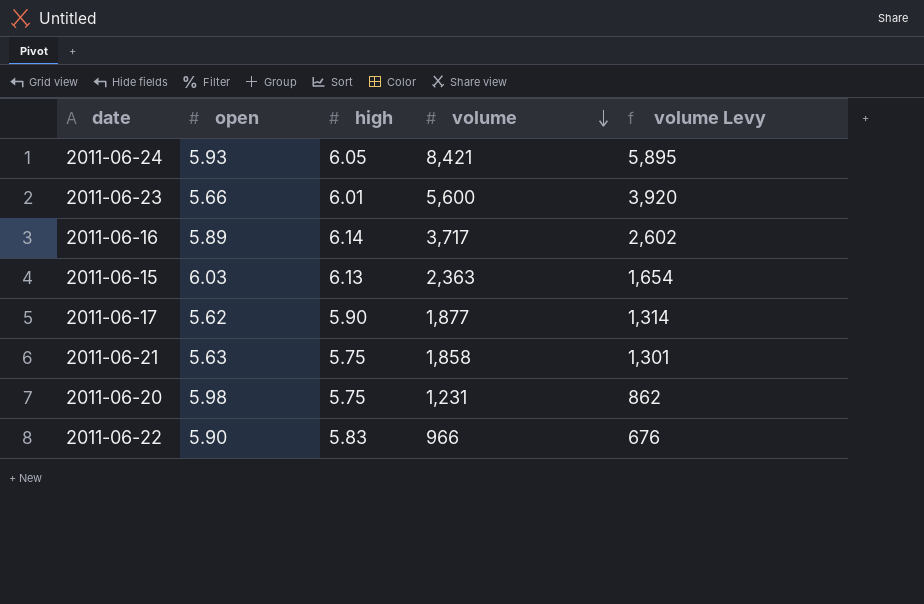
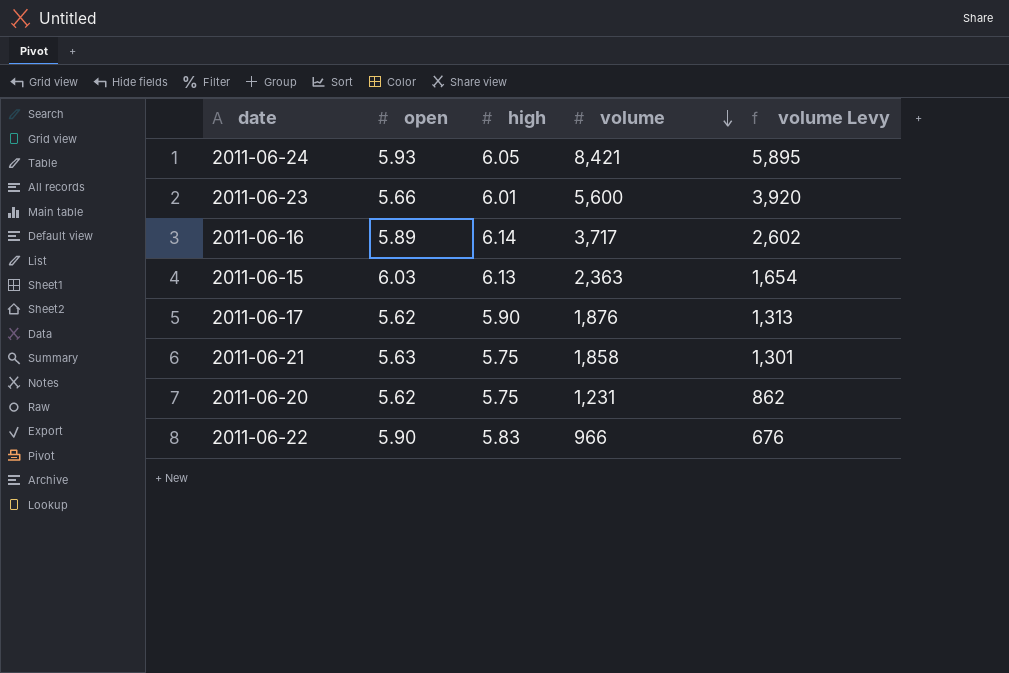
2011-06-17 | volume: 1,877 -> 1,876
2011-06-17 | volume Levy: 1,314 -> 1,313
2011-06-20 | open: 5.98 -> 5.62

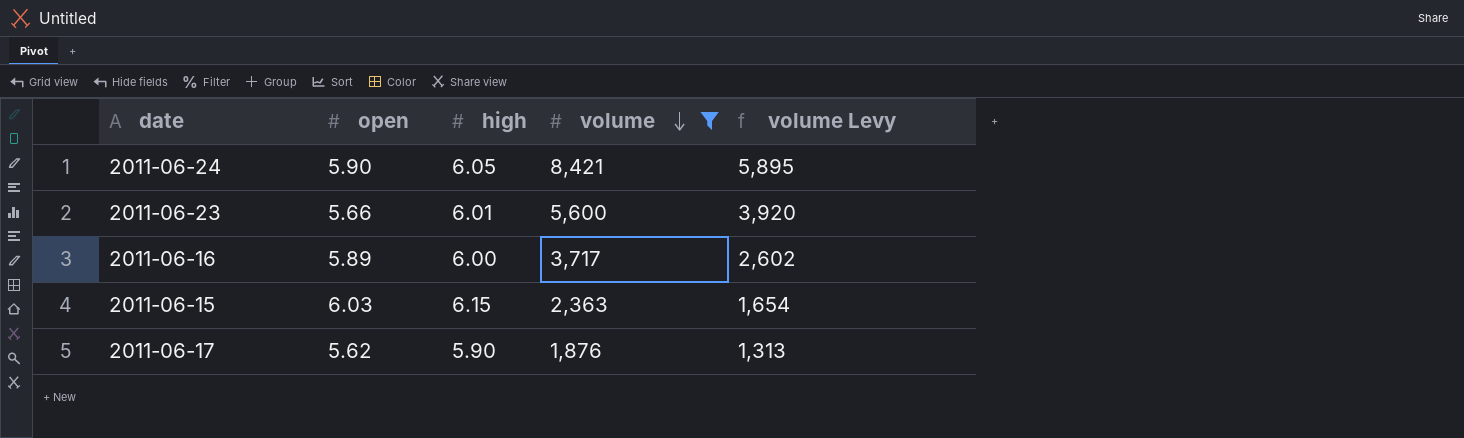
filter: none -> volume >= 1,876
2011-06-24 | open: 5.93 -> 5.90
2011-06-16 | high: 6.14 -> 6.00
2011-06-15 | high: 6.13 -> 6.15

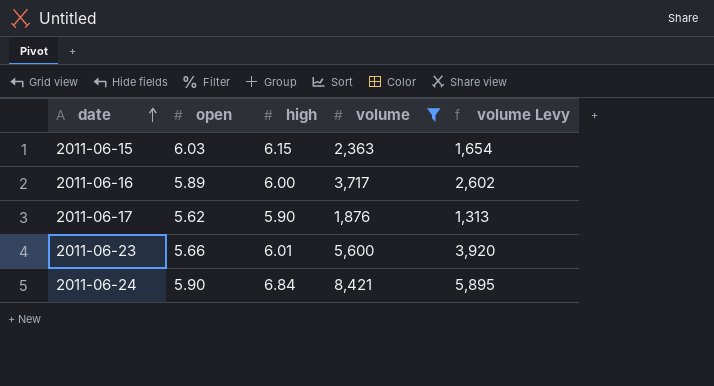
row order: volume descending -> date ascending
2011-06-24 | high: 6.05 -> 6.84

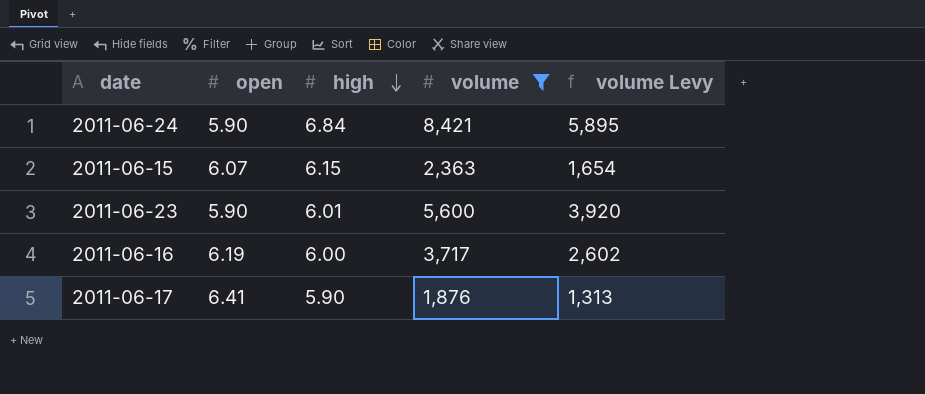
row order: date ascending -> high descending
2011-06-15 | open: 6.03 -> 6.07
2011-06-23 | open: 5.66 -> 5.90
2011-06-16 | open: 5.89 -> 6.19
2011-06-17 | open: 5.62 -> 6.41

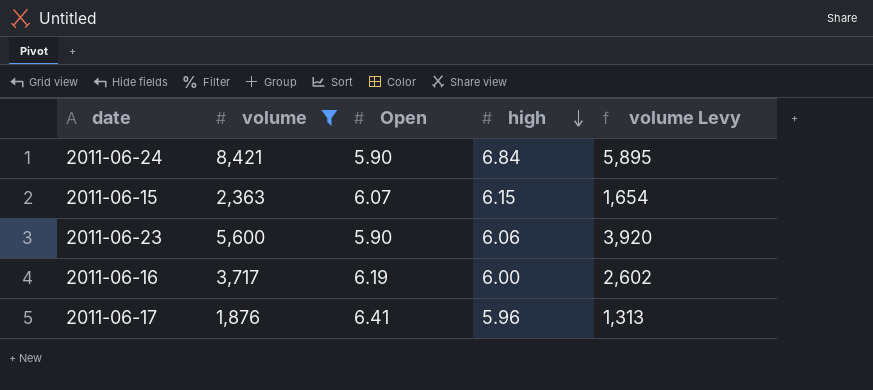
column volume | position: 4 -> 2
column name: open -> Open
2011-06-23 | high: 6.01 -> 6.06
2011-06-17 | high: 5.90 -> 5.96

